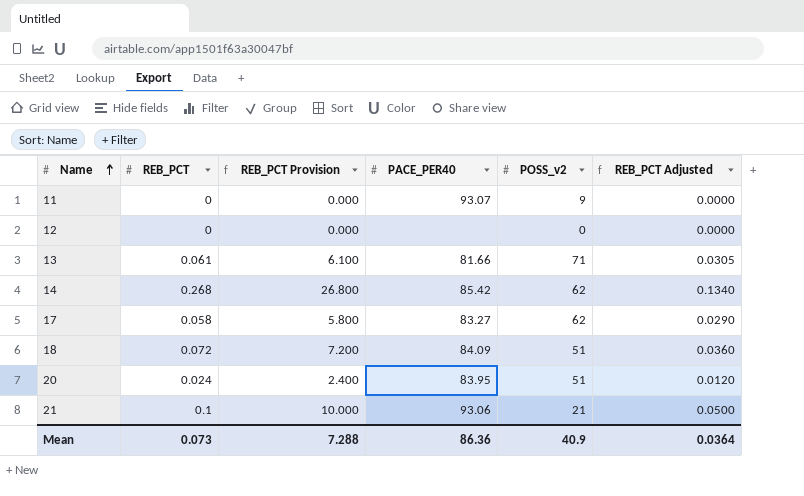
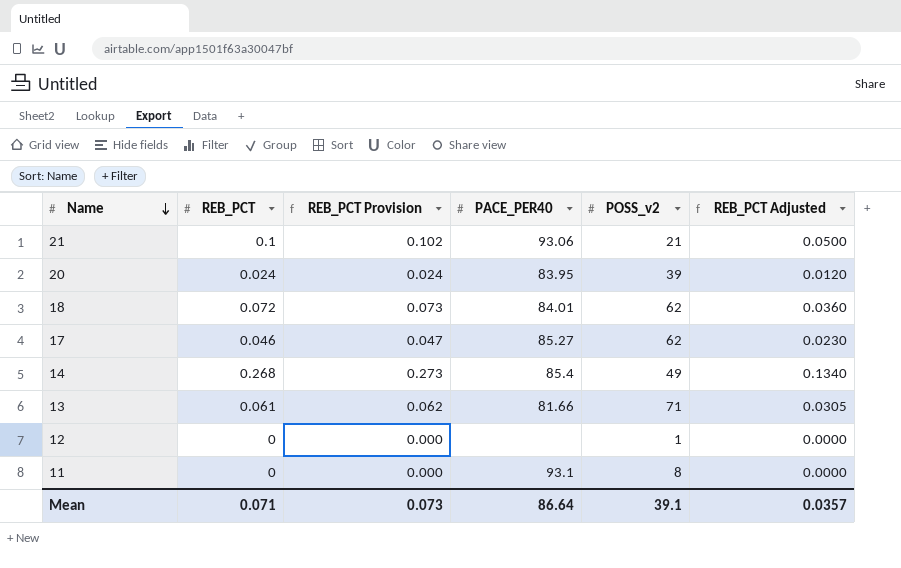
row order: Name ascending -> Name descending
column REB_PCT Provision | formula: [REB_PCT] * 100 -> [REB_PCT] * 1.02
20 | POSS_v2: 51 -> 39
18 | PACE_PER40: 84.09 -> 84.01
18 | POSS_v2: 51 -> 62
17 | REB_PCT: 0.058 -> 0.046
17 | PACE_PER40: 83.27 -> 85.27
17 | REB_PCT Adjusted: 0.0290 -> 0.0230
14 | PACE_PER40: 85.42 -> 85.4
14 | POSS_v2: 62 -> 49
12 | POSS_v2: 0 -> 1
11 | PACE_PER40: 93.07 -> 93.1
11 | POSS_v2: 9 -> 8
Mean | REB_PCT: 0.073 -> 0.071
Mean | REB_PCT Provision: 7.288 -> 0.073
Mean | PACE_PER40: 86.36 -> 86.64
Mean | POSS_v2: 40.9 -> 39.1
Mean | REB_PCT Adjusted: 0.0364 -> 0.0357

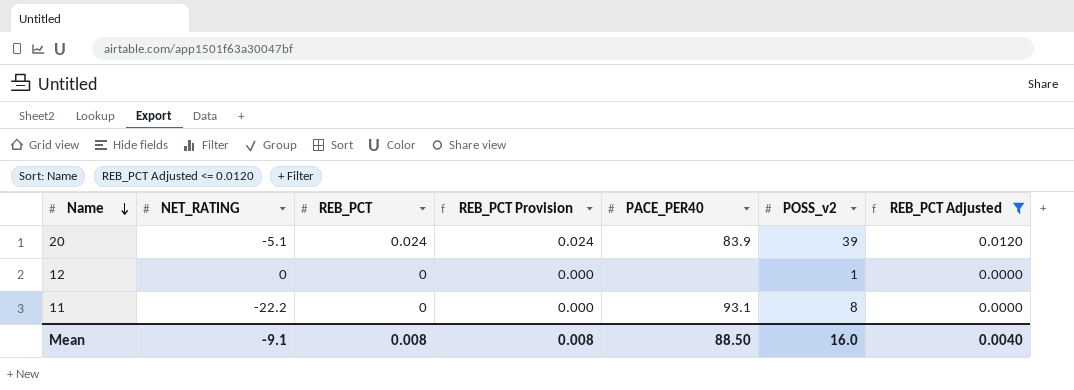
filter: none -> REB_PCT Adjusted <= 0.0120
column NET_RATING | position: none -> 2
20 | PACE_PER40: 83.95 -> 83.9
Mean | REB_PCT: 0.071 -> 0.008
Mean | REB_PCT Provision: 0.073 -> 0.008
Mean | PACE_PER40: 86.64 -> 88.50
Mean | POSS_v2: 39.1 -> 16.0
Mean | REB_PCT Adjusted: 0.0357 -> 0.0040

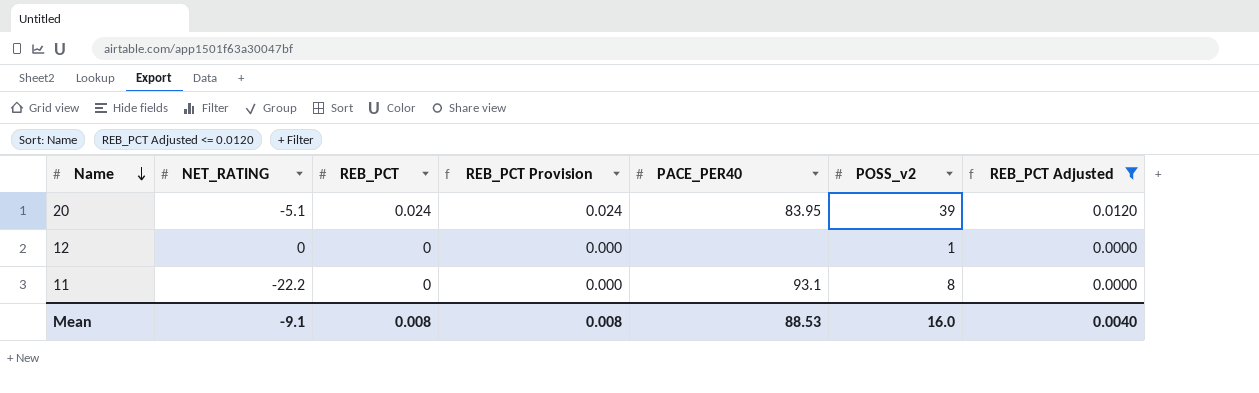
20 | PACE_PER40: 83.9 -> 83.95
Mean | PACE_PER40: 88.50 -> 88.53

